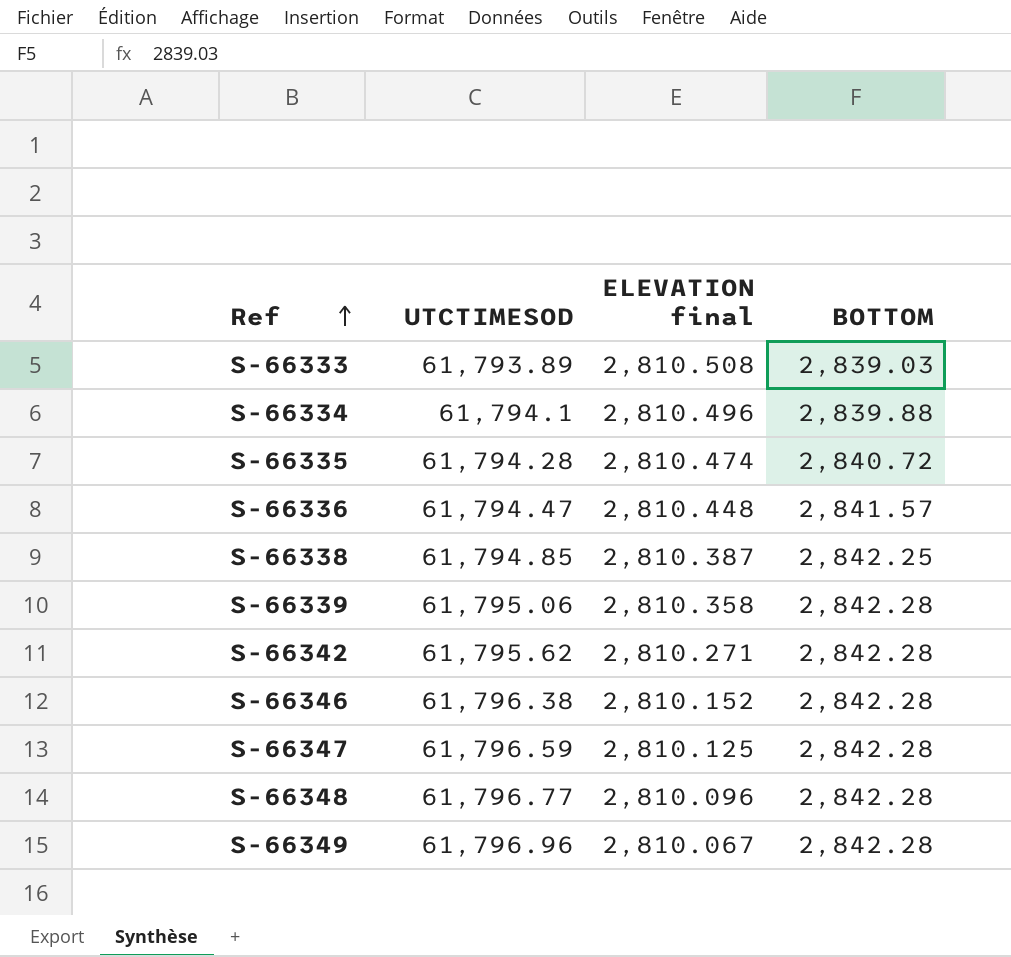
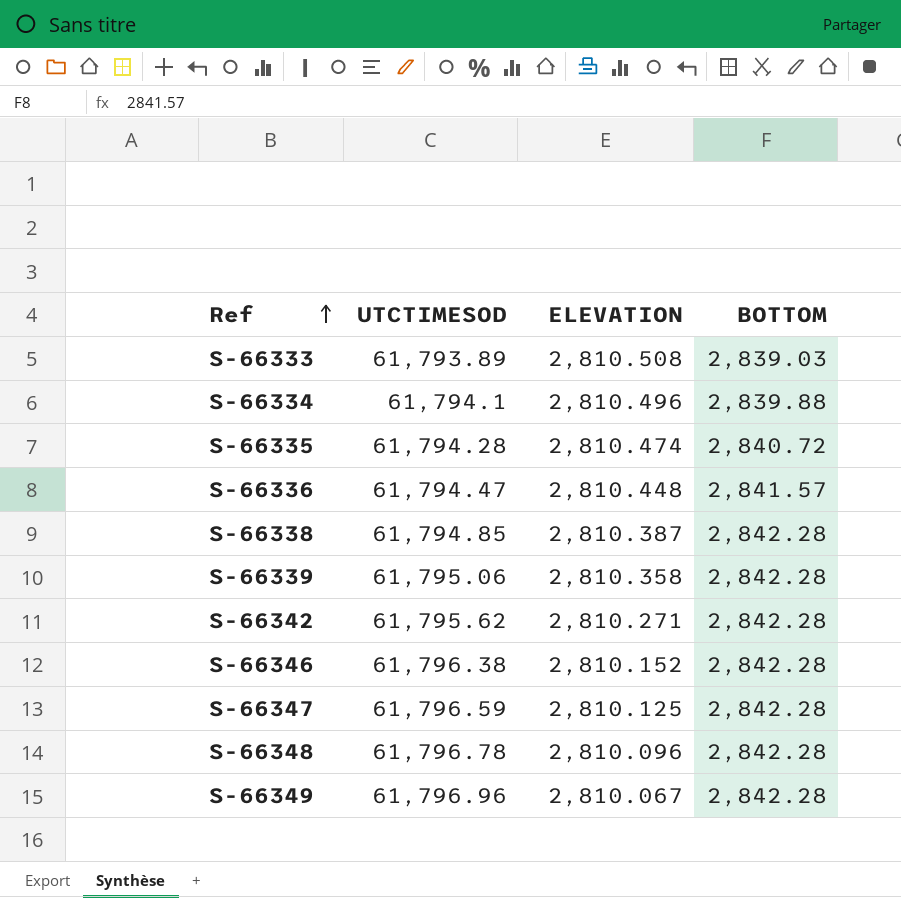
column name: ELEVATION final -> ELEVATION
S-66338 | BOTTOM: 2,842.25 -> 2,842.28
S-66348 | UTCTIMESOD: 61,796.77 -> 61,796.78

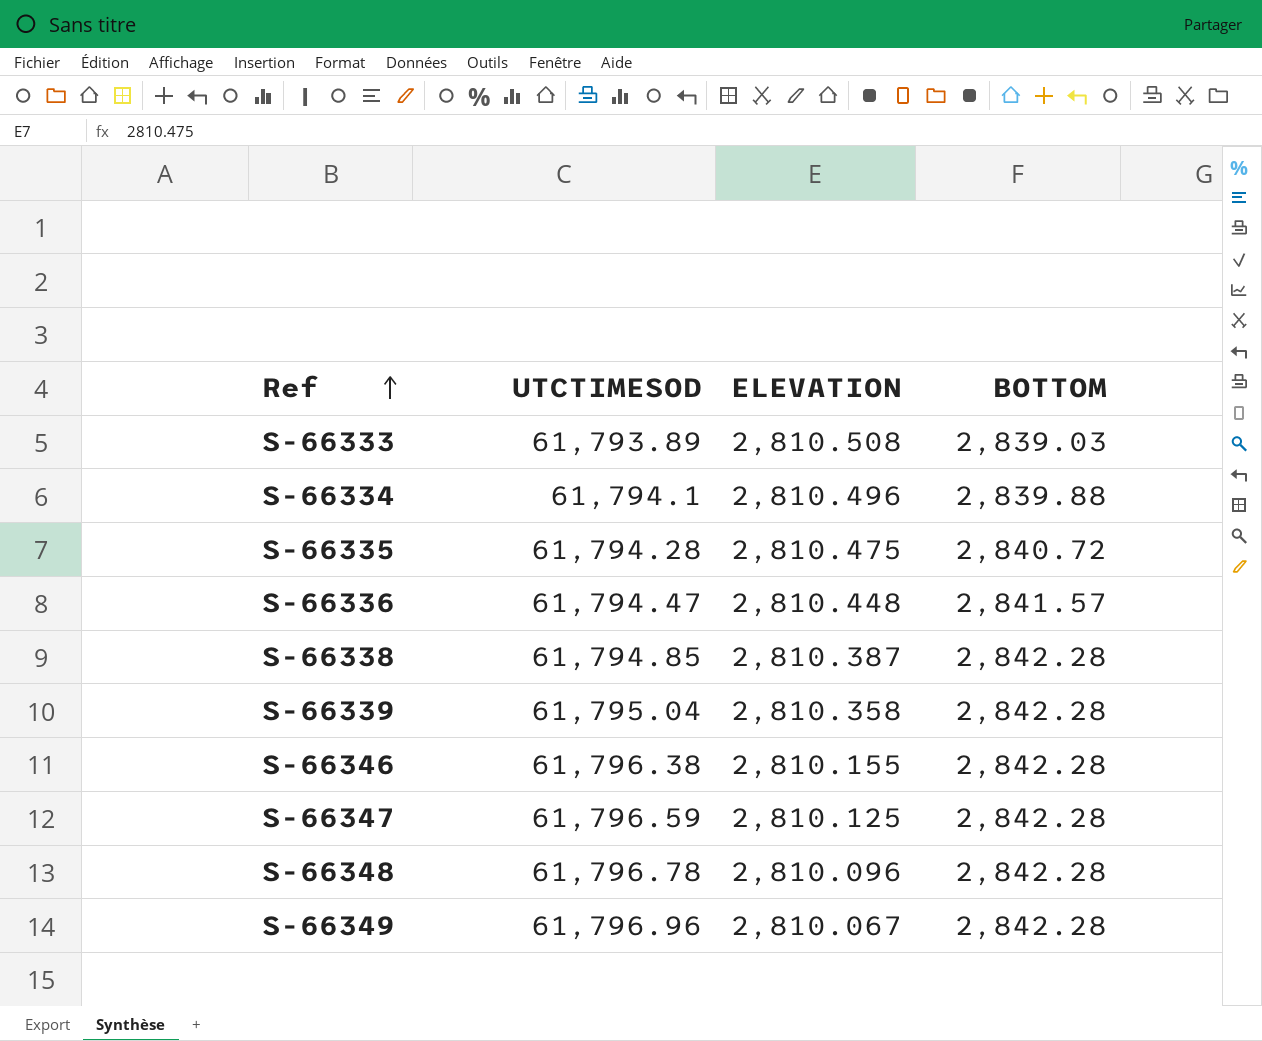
row S-66342: 61,795.62 | 2,810.271 | 2,842.28 -> none
S-66335 | ELEVATION: 2,810.474 -> 2,810.475
S-66339 | UTCTIMESOD: 61,795.06 -> 61,795.04
S-66346 | ELEVATION: 2,810.152 -> 2,810.155

